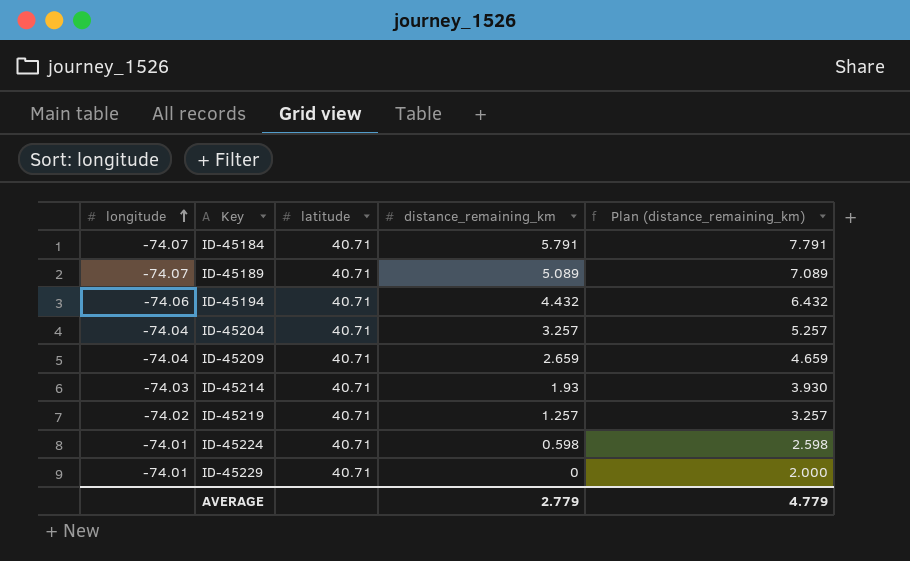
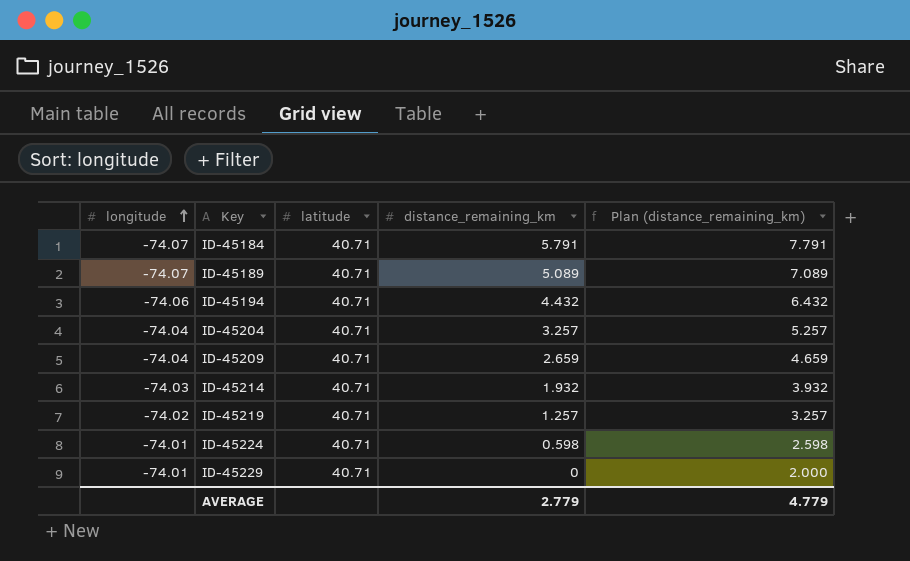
ID-45214 | distance_remaining_km: 1.93 -> 1.932
ID-45214 | Plan (distance_remaining_km): 3.930 -> 3.932

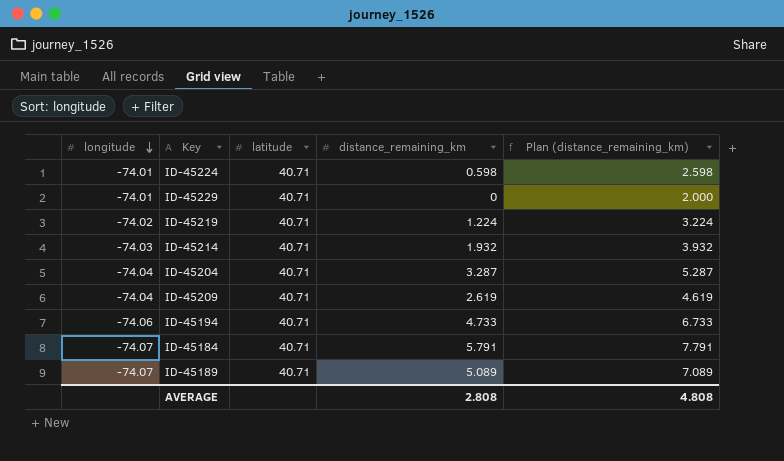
row order: longitude ascending -> longitude descending
ID-45219 | distance_remaining_km: 1.257 -> 1.224
ID-45219 | Plan (distance_remaining_km): 3.257 -> 3.224
ID-45204 | distance_remaining_km: 3.257 -> 3.287
ID-45204 | Plan (distance_remaining_km): 5.257 -> 5.287
ID-45209 | distance_remaining_km: 2.659 -> 2.619
ID-45209 | Plan (distance_remaining_km): 4.659 -> 4.619
ID-45194 | distance_remaining_km: 4.432 -> 4.733
ID-45194 | Plan (distance_remaining_km): 6.432 -> 6.733
AVERAGE | distance_remaining_km: 2.779 -> 2.808
AVERAGE | Plan (distance_remaining_km): 4.779 -> 4.808

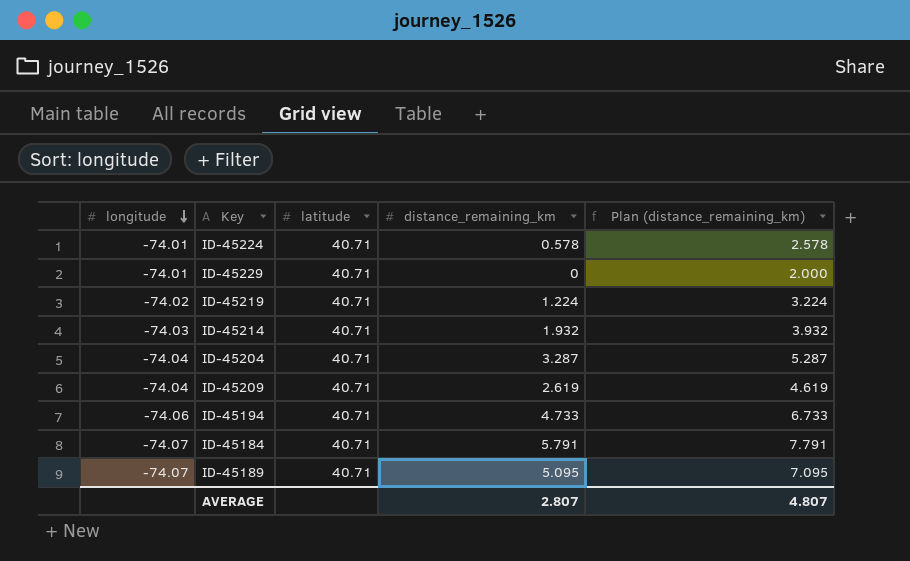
ID-45224 | distance_remaining_km: 0.598 -> 0.578
ID-45224 | Plan (distance_remaining_km): 2.598 -> 2.578
ID-45189 | distance_remaining_km: 5.089 -> 5.095
ID-45189 | Plan (distance_remaining_km): 7.089 -> 7.095
AVERAGE | distance_remaining_km: 2.808 -> 2.807
AVERAGE | Plan (distance_remaining_km): 4.808 -> 4.807

